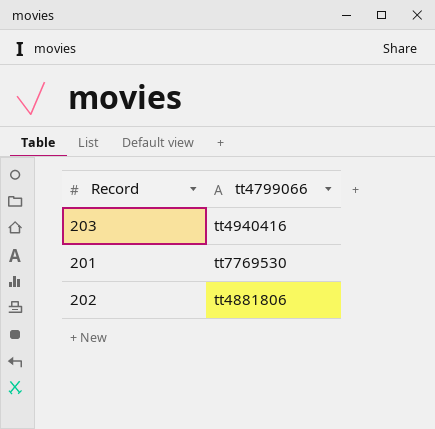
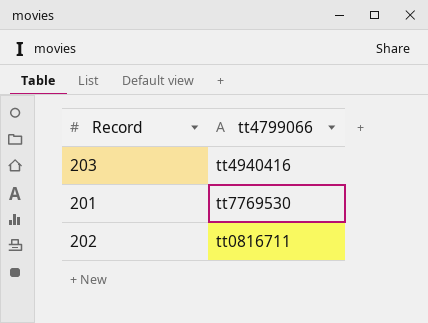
202 | tt4799066: tt4881806 -> tt0816711

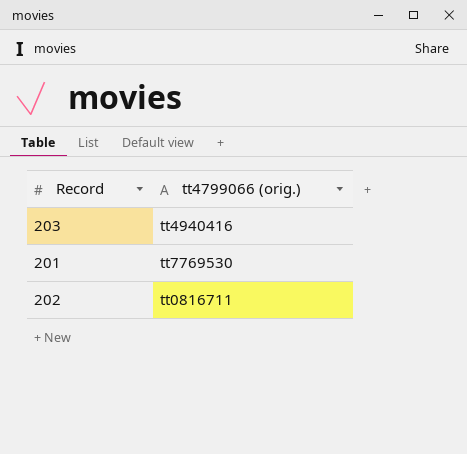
column name: tt4799066 -> tt4799066 (orig.)

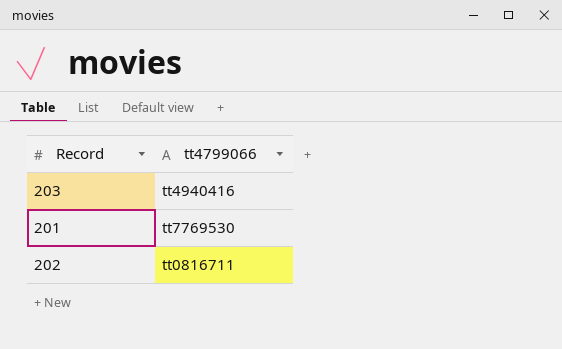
column name: tt4799066 (orig.) -> tt4799066

